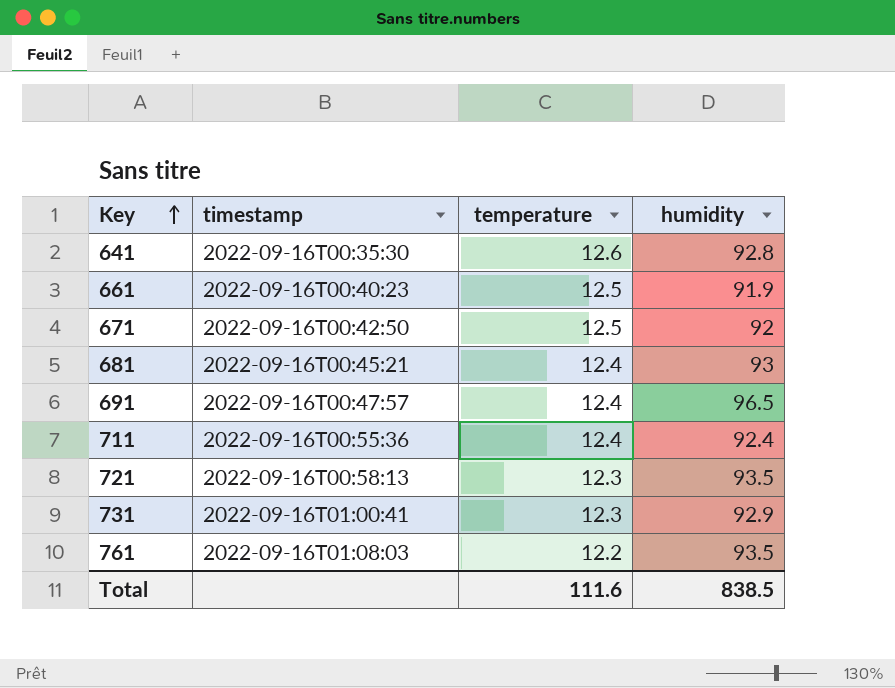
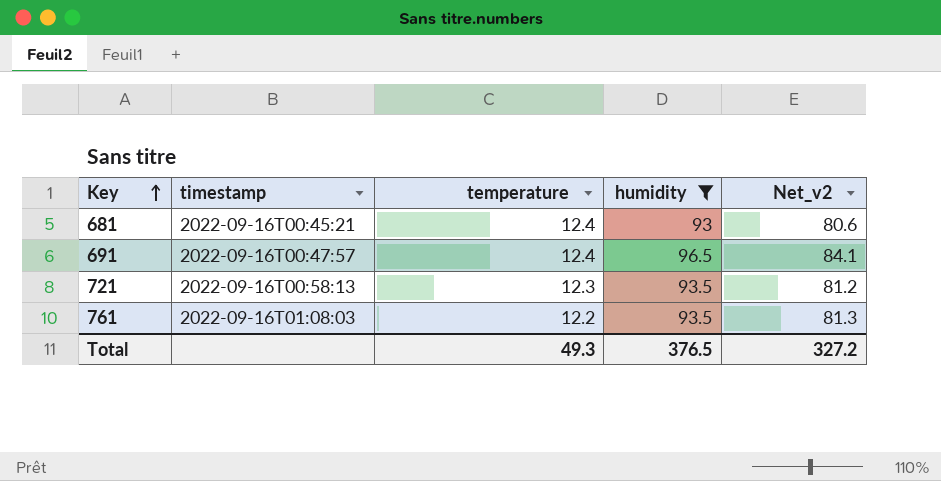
filter: none -> humidity >= 93
column Net_v2 | formula: none -> [humidity] - [temperature]
Total | temperature: 111.6 -> 49.3
Total | humidity: 838.5 -> 376.5

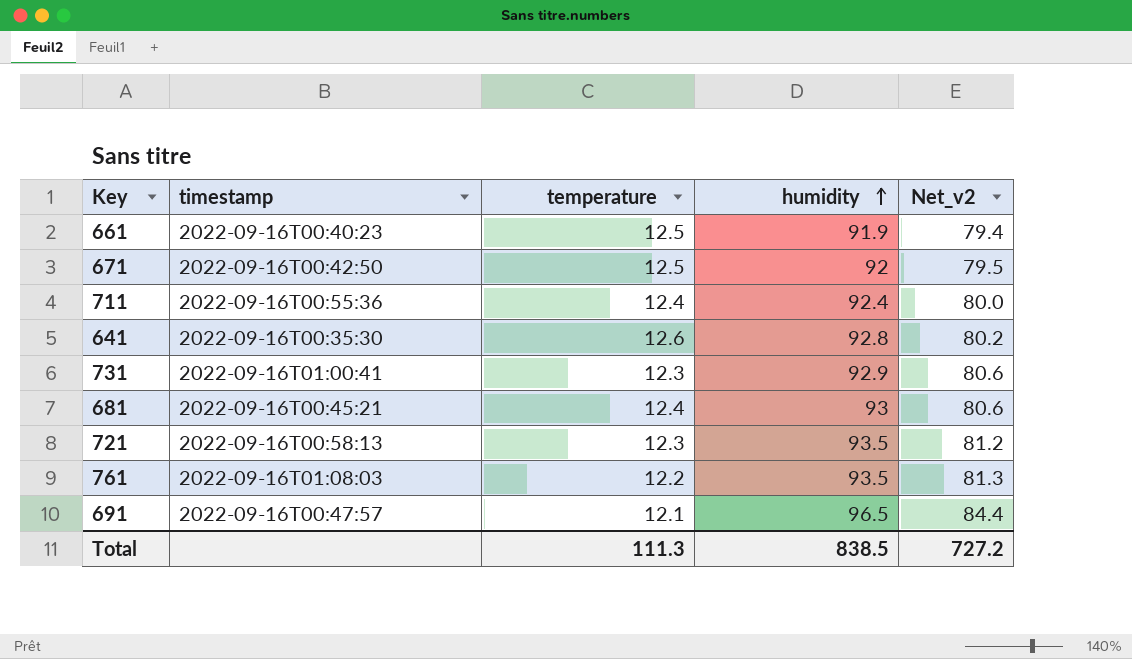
filter: humidity >= 93 -> none
row order: Key ascending -> humidity ascending
691 | temperature: 12.4 -> 12.1
691 | Net_v2: 84.1 -> 84.4
Total | temperature: 49.3 -> 111.3
Total | humidity: 376.5 -> 838.5
Total | Net_v2: 327.2 -> 727.2

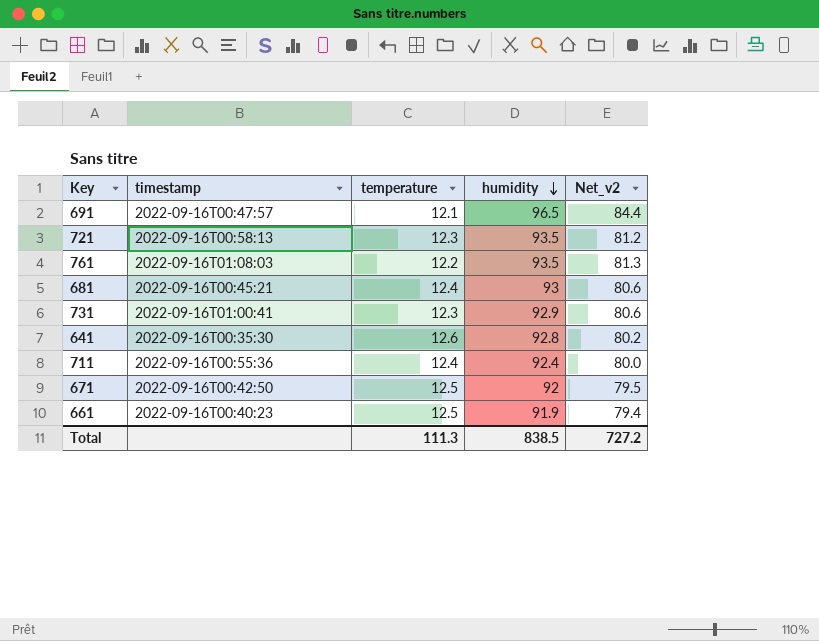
row order: humidity ascending -> humidity descending

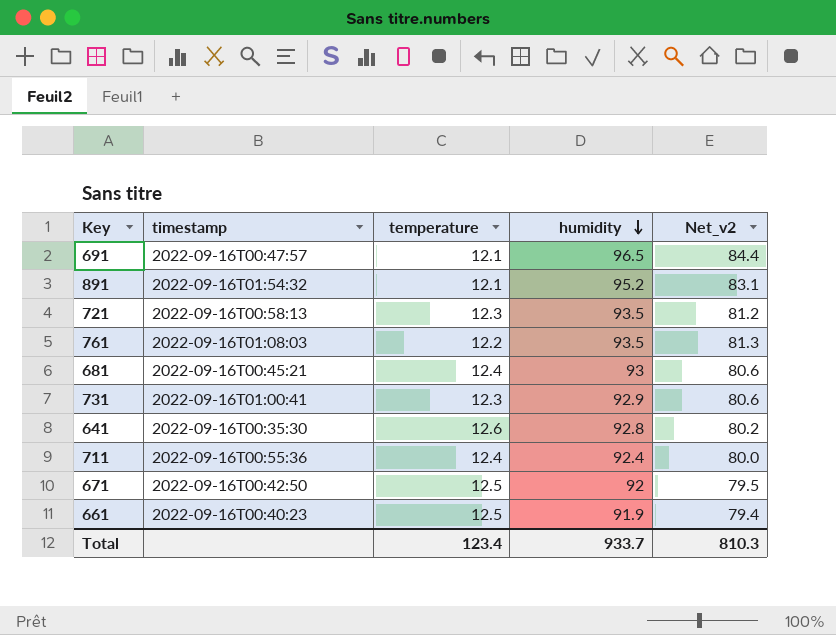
row 891: none -> 2022-09-16T01:54:32 | 12.1 | 95.2 | 83.1
Total | temperature: 111.3 -> 123.4
Total | humidity: 838.5 -> 933.7
Total | Net_v2: 727.2 -> 810.3

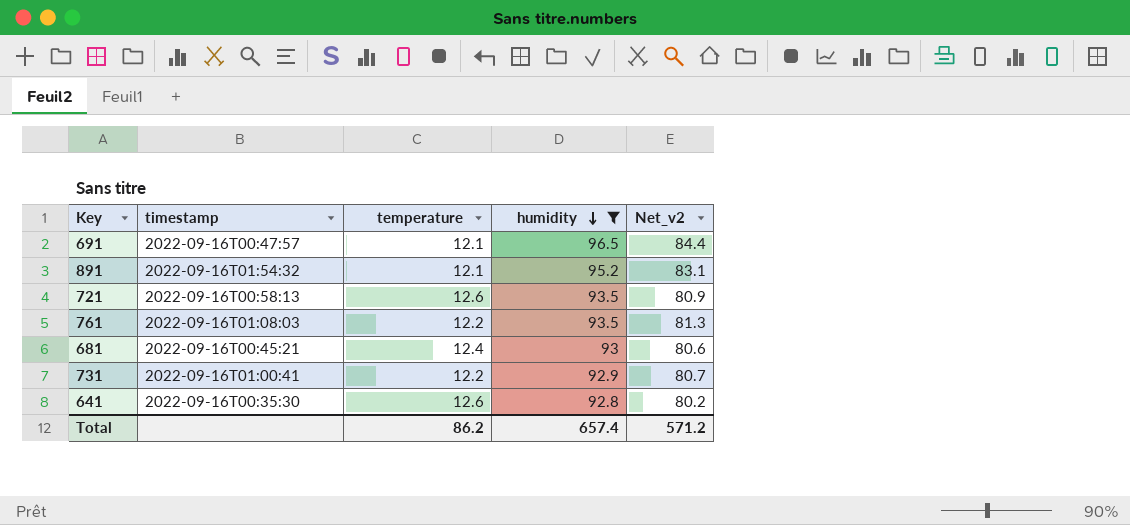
filter: none -> humidity >= 92.8
721 | temperature: 12.3 -> 12.6
721 | Net_v2: 81.2 -> 80.9
731 | temperature: 12.3 -> 12.2
731 | Net_v2: 80.6 -> 80.7
Total | temperature: 123.4 -> 86.2
Total | humidity: 933.7 -> 657.4
Total | Net_v2: 810.3 -> 571.2

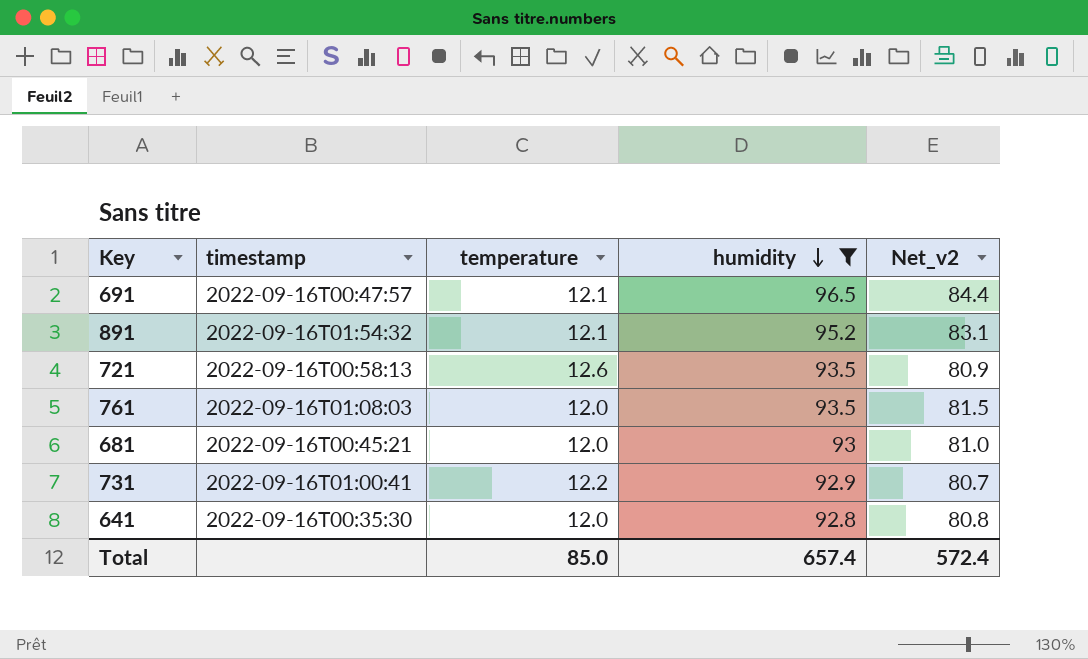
761 | temperature: 12.2 -> 12.0
761 | Net_v2: 81.3 -> 81.5
681 | temperature: 12.4 -> 12.0
681 | Net_v2: 80.6 -> 81.0
641 | temperature: 12.6 -> 12.0
641 | Net_v2: 80.2 -> 80.8
Total | temperature: 86.2 -> 85.0
Total | Net_v2: 571.2 -> 572.4

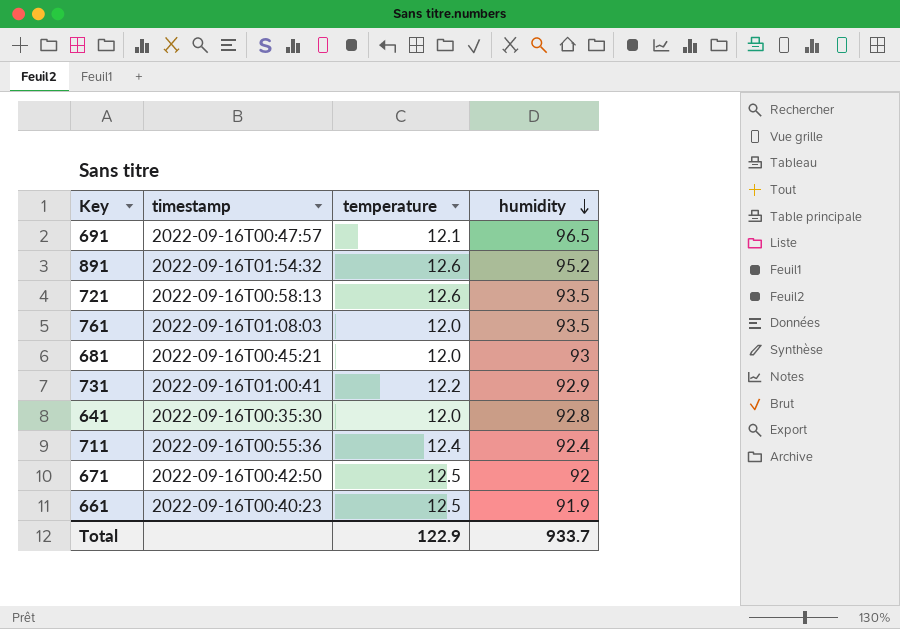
filter: humidity >= 92.8 -> none
column Net_v2 | formula: [humidity] - [temperature] -> none
891 | temperature: 12.1 -> 12.6
Total | temperature: 85.0 -> 122.9
Total | humidity: 657.4 -> 933.7

